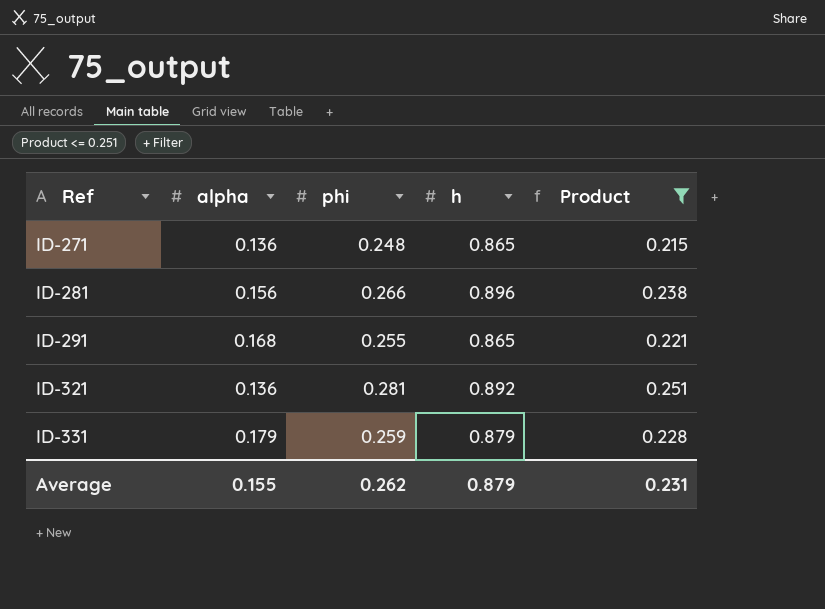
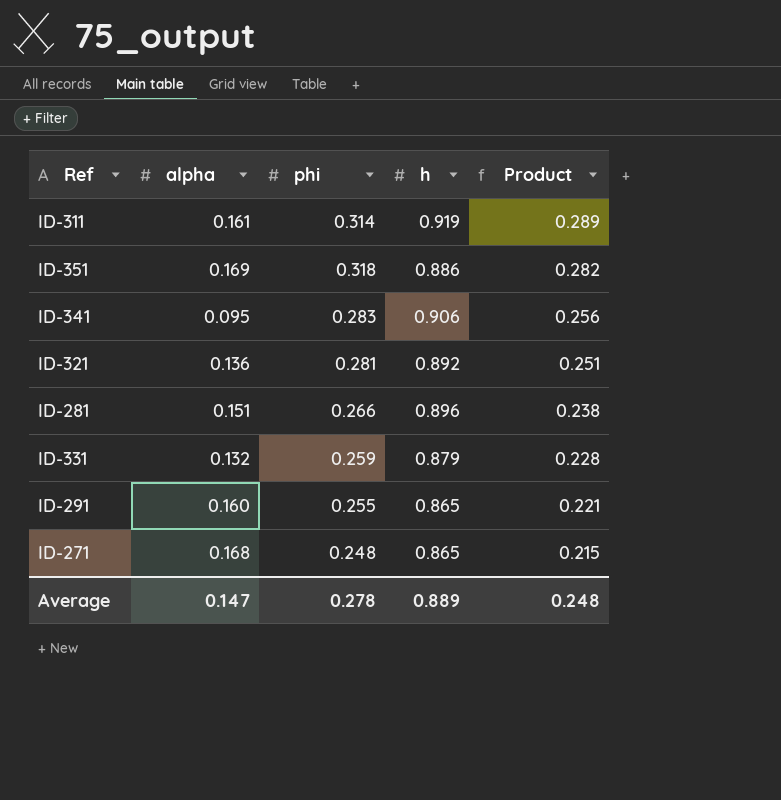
filter: Product <= 0.251 -> none
row order: Ref ascending -> Product descending
ID-281 | alpha: 0.156 -> 0.151
ID-331 | alpha: 0.179 -> 0.132
ID-291 | alpha: 0.168 -> 0.160
ID-271 | alpha: 0.136 -> 0.168
Average | alpha: 0.155 -> 0.147
Average | phi: 0.262 -> 0.278
Average | h: 0.879 -> 0.889
Average | Product: 0.231 -> 0.248

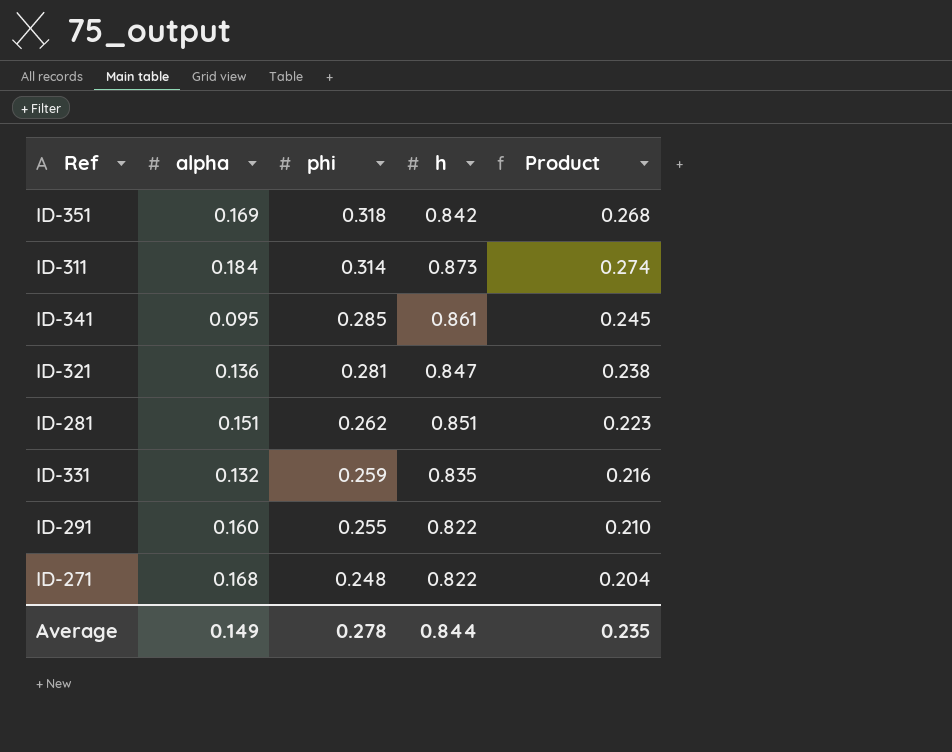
row order: Product descending -> phi descending
ID-351 | h: 0.886 -> 0.842
ID-351 | Product: 0.282 -> 0.268
ID-311 | alpha: 0.161 -> 0.184
ID-311 | h: 0.919 -> 0.873
ID-311 | Product: 0.289 -> 0.274
ID-341 | phi: 0.283 -> 0.285
ID-341 | h: 0.906 -> 0.861
ID-341 | Product: 0.256 -> 0.245
ID-321 | h: 0.892 -> 0.847
ID-321 | Product: 0.251 -> 0.238
ID-281 | phi: 0.266 -> 0.262
ID-281 | h: 0.896 -> 0.851
ID-281 | Product: 0.238 -> 0.223
ID-331 | h: 0.879 -> 0.835
ID-331 | Product: 0.228 -> 0.216
ID-291 | h: 0.865 -> 0.822
ID-291 | Product: 0.221 -> 0.210
ID-271 | h: 0.865 -> 0.822
ID-271 | Product: 0.215 -> 0.204
Average | alpha: 0.147 -> 0.149
Average | h: 0.889 -> 0.844
Average | Product: 0.248 -> 0.235

